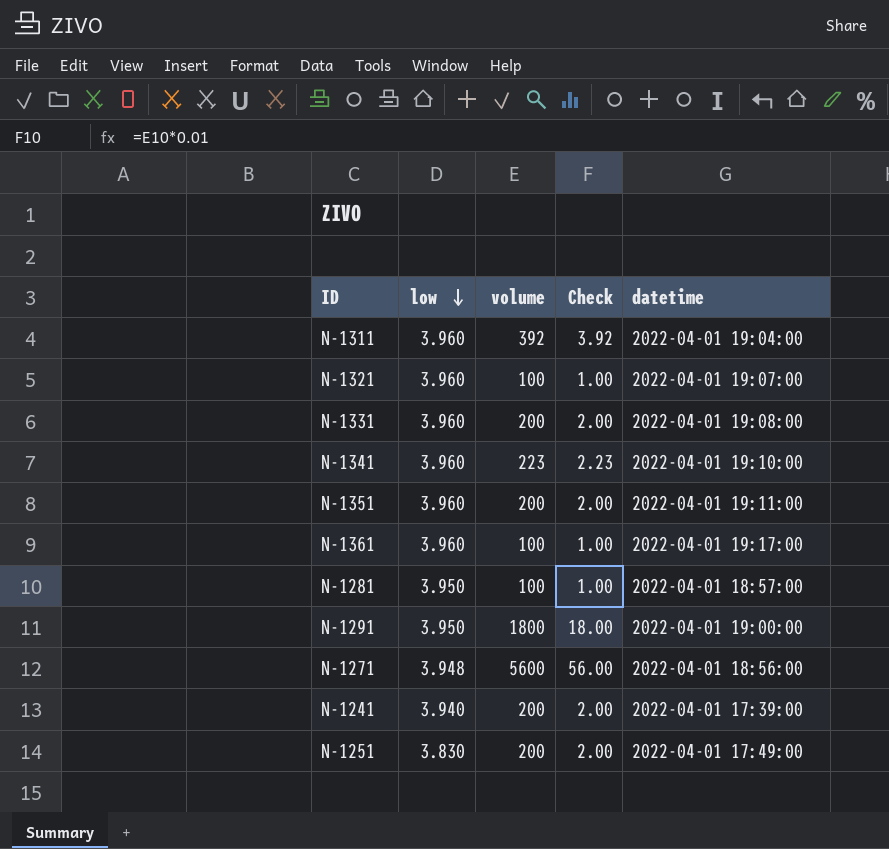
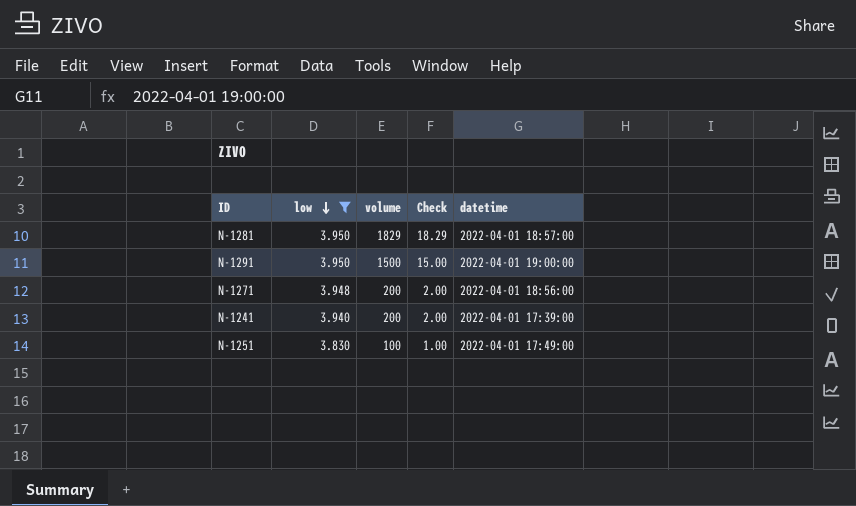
filter: none -> low != 3.960
N-1281 | volume: 100 -> 1829
N-1281 | Check: 1.00 -> 18.29
N-1291 | volume: 1800 -> 1500
N-1291 | Check: 18.00 -> 15.00
N-1271 | volume: 5600 -> 200
N-1271 | Check: 56.00 -> 2.00
N-1251 | volume: 200 -> 100
N-1251 | Check: 2.00 -> 1.00

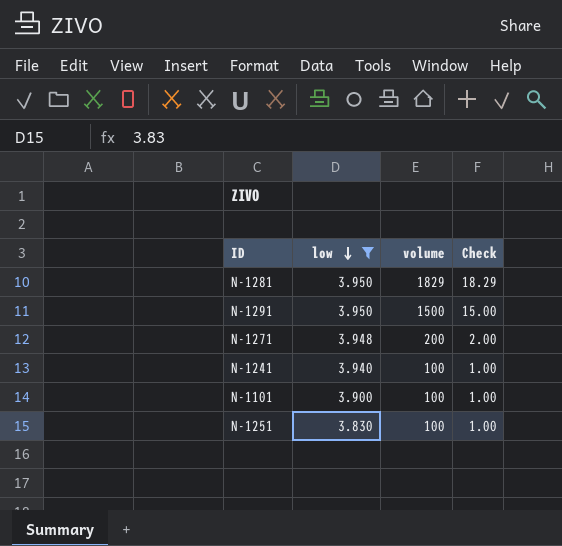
column datetime | position: 5 -> none
N-1241 | volume: 200 -> 100
N-1241 | Check: 2.00 -> 1.00
row N-1101: none -> 3.900 | 100 | 1.00

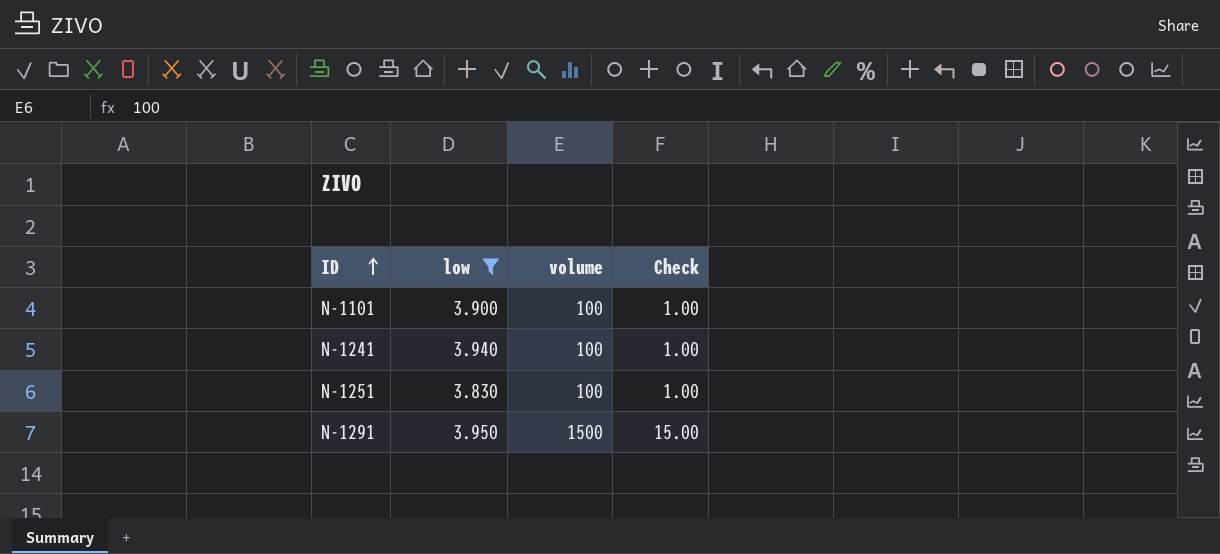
row order: low descending -> ID ascending
row N-1281: 3.950 | 1829 | 18.29 -> none
row N-1271: 3.948 | 200 | 2.00 -> none

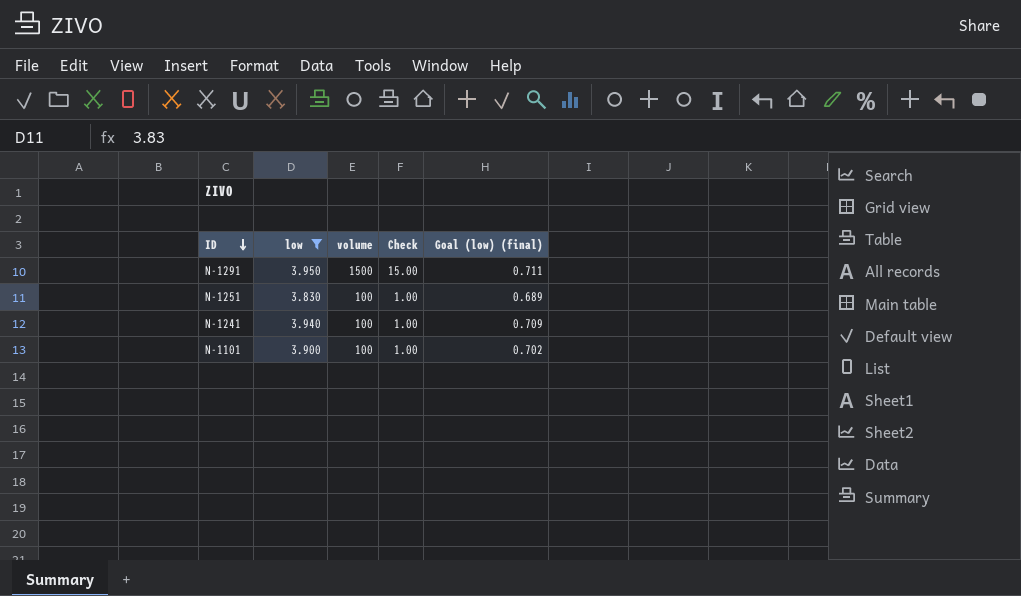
row order: ID ascending -> ID descending
column Goal (low) (final) | formula: none -> [low] * 0.18

